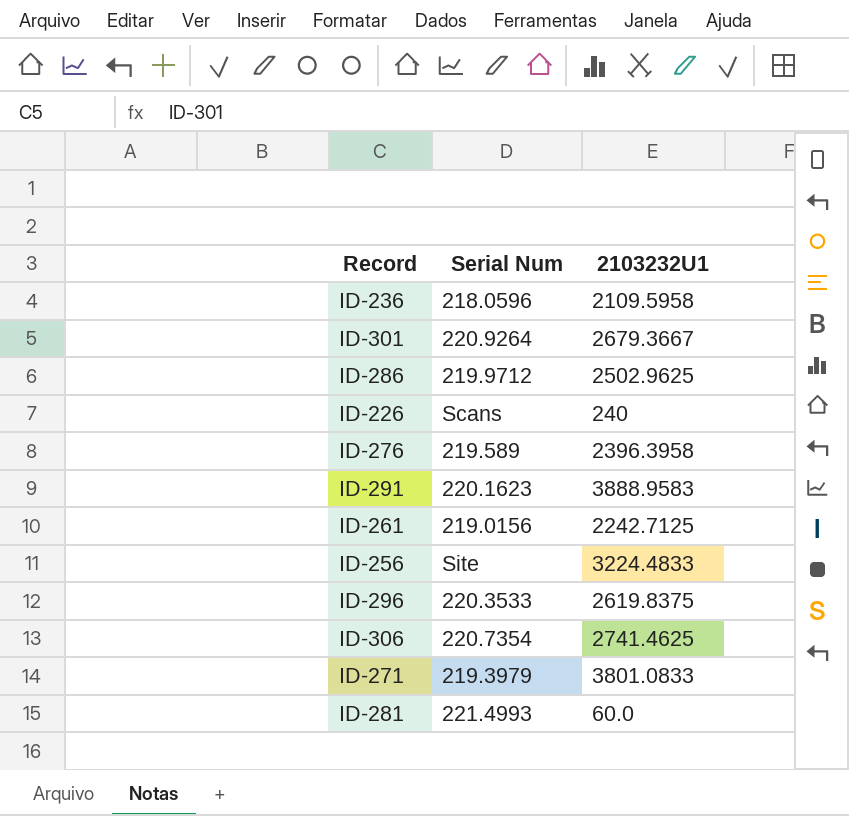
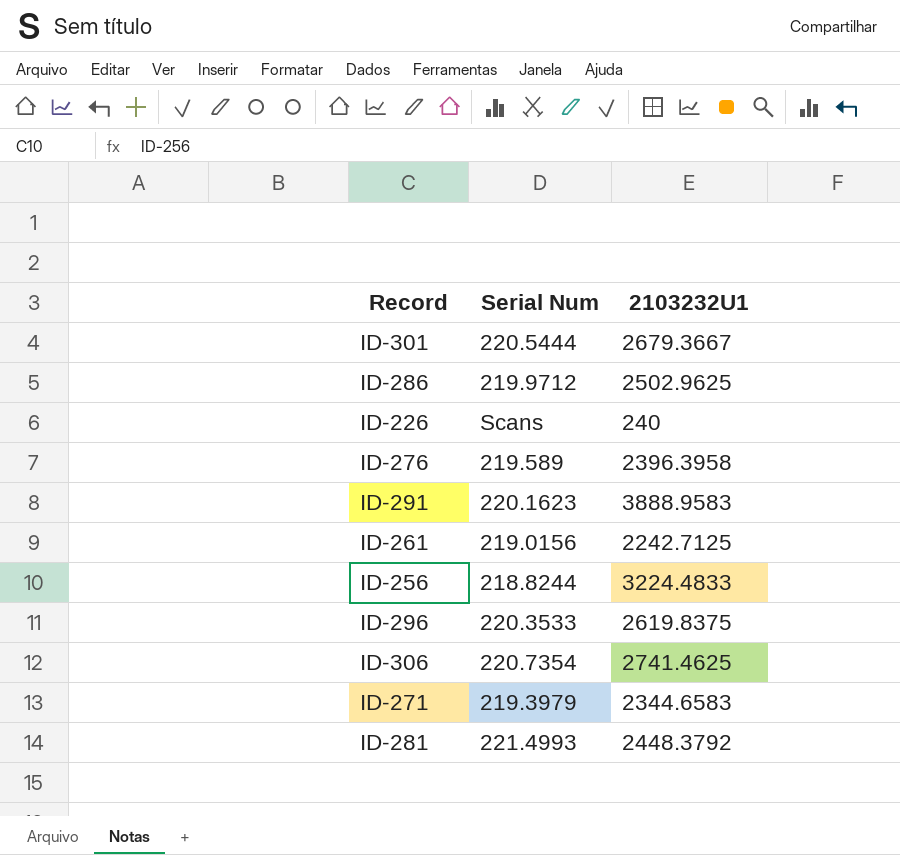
row ID-236: 218.0596 | 2109.5958 -> none
ID-301 | Serial Num: 220.9264 -> 220.5444
ID-256 | Serial Num: Site -> 218.8244
ID-271 | 2103232U1: 3801.0833 -> 2344.6583
ID-281 | 2103232U1: 60.0 -> 2448.3792

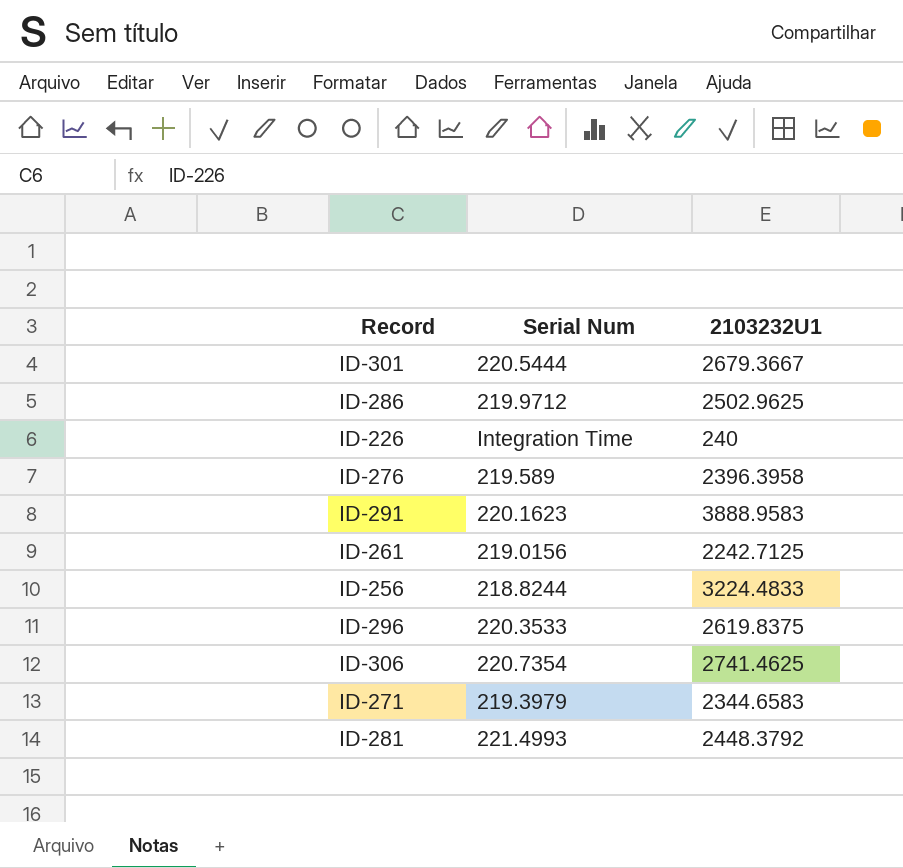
ID-226 | Serial Num: Scans -> Integration Time

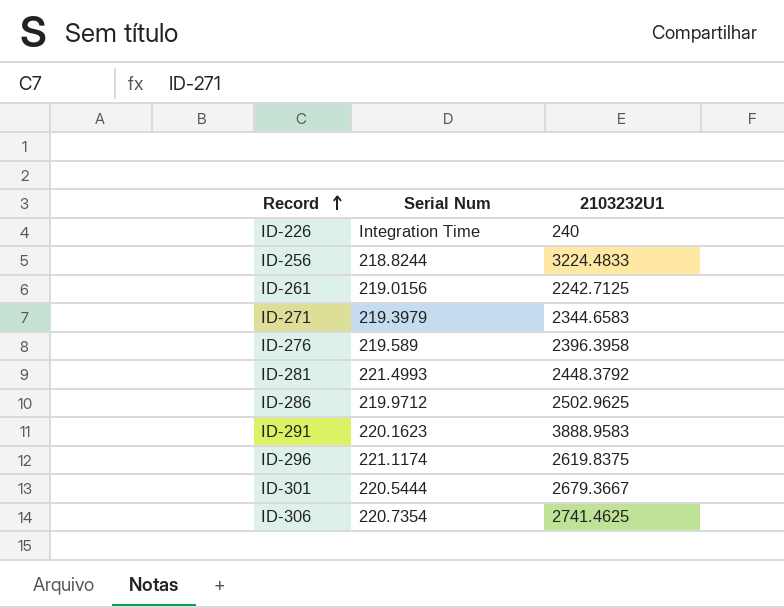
row order: none -> Record ascending
ID-296 | Serial Num: 220.3533 -> 221.1174

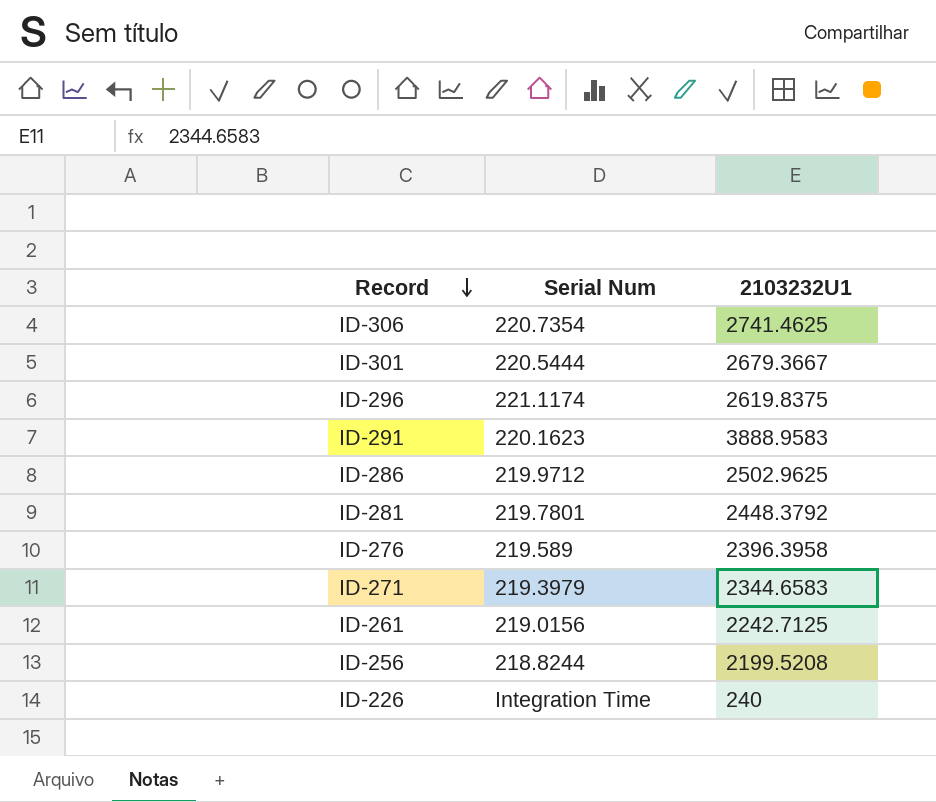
row order: Record ascending -> Record descending
ID-281 | Serial Num: 221.4993 -> 219.7801
ID-256 | 2103232U1: 3224.4833 -> 2199.5208

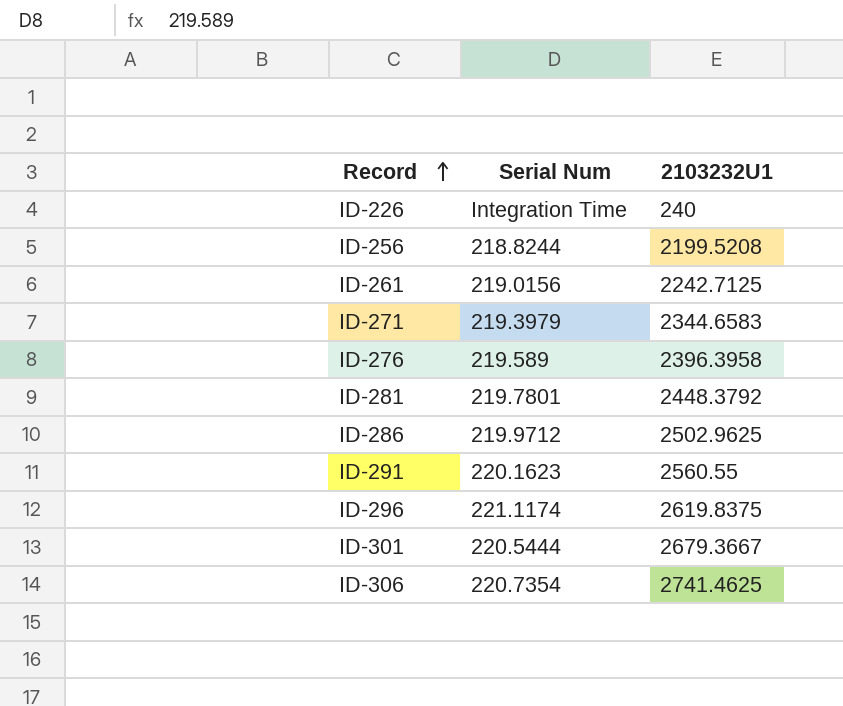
row order: Record descending -> Record ascending
ID-291 | 2103232U1: 3888.9583 -> 2560.55

